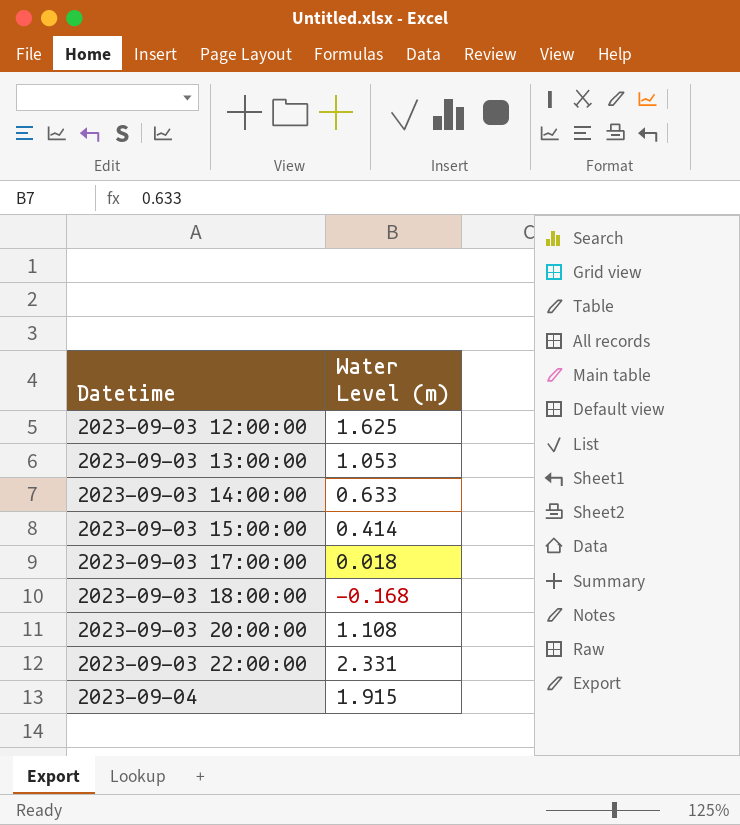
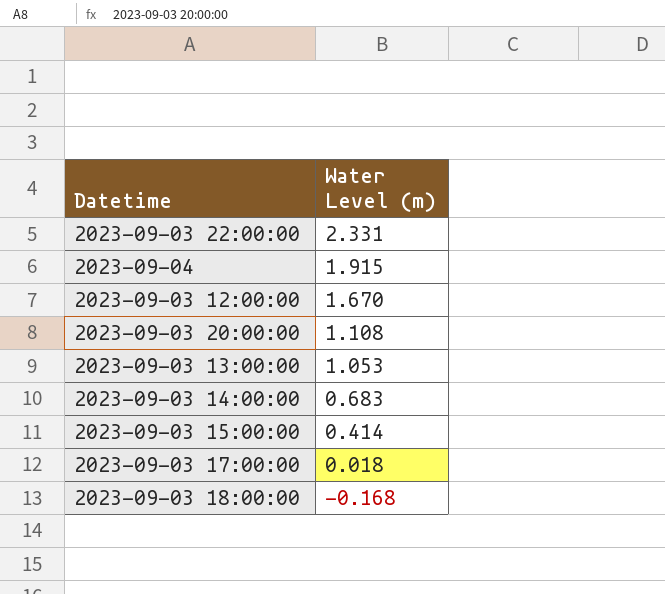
row order: Datetime ascending -> Water Level (m) descending
2023-09-03 12:00:00 | Water Level (m): 1.625 -> 1.670
2023-09-03 14:00:00 | Water Level (m): 0.633 -> 0.683

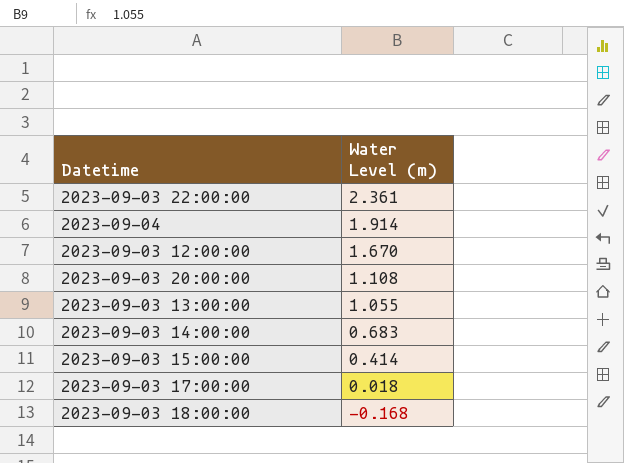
2023-09-03 22:00:00 | Water Level (m): 2.331 -> 2.361
2023-09-04 | Water Level (m): 1.915 -> 1.914
2023-09-03 13:00:00 | Water Level (m): 1.053 -> 1.055

